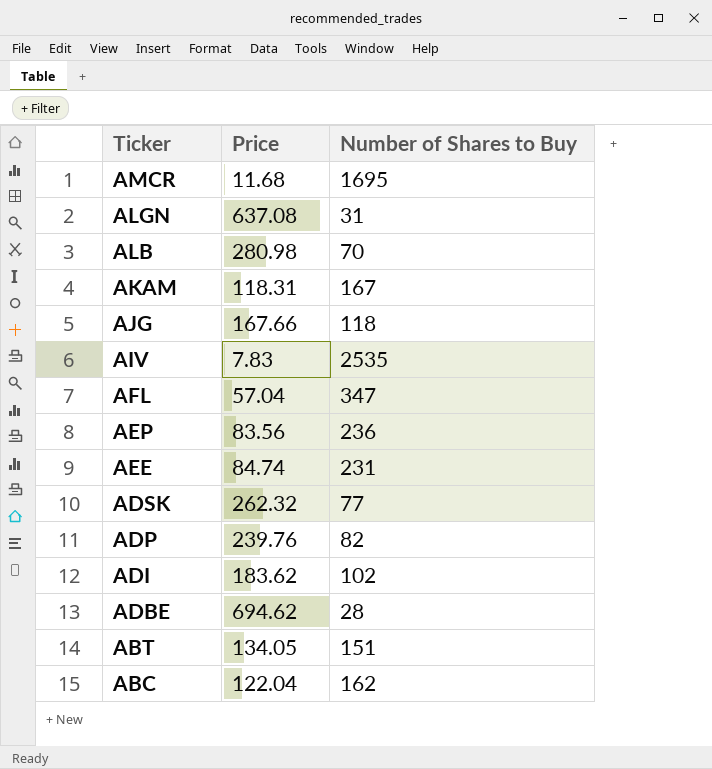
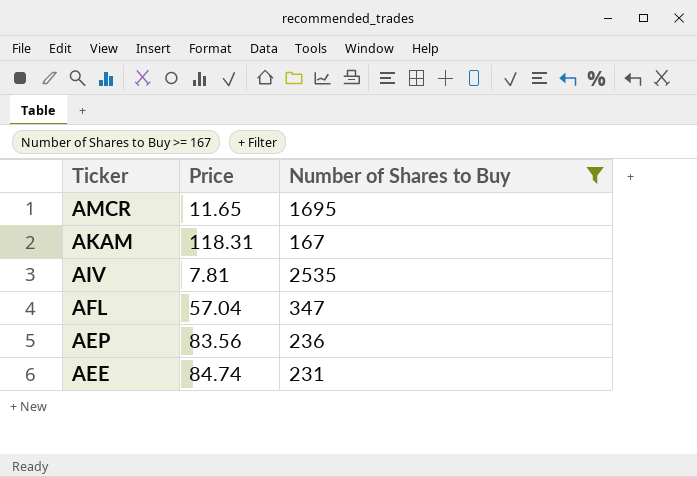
filter: none -> Number of Shares to Buy >= 167
AMCR | Price: 11.68 -> 11.65
AIV | Price: 7.83 -> 7.81

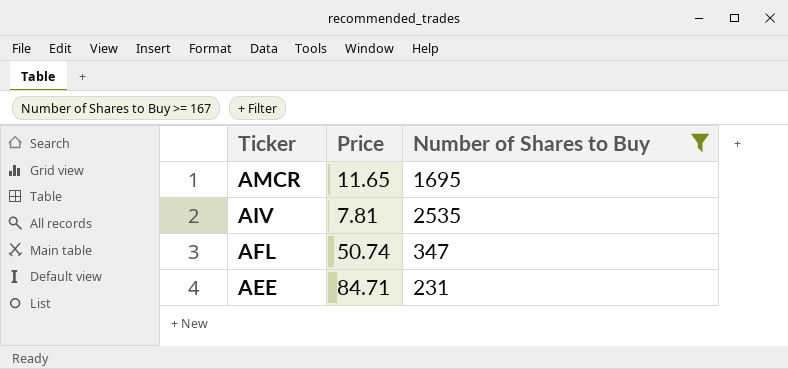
row AKAM: 118.31 | 167 -> none
row AEP: 83.56 | 236 -> none
AFL | Price: 57.04 -> 50.74
AEE | Price: 84.74 -> 84.71

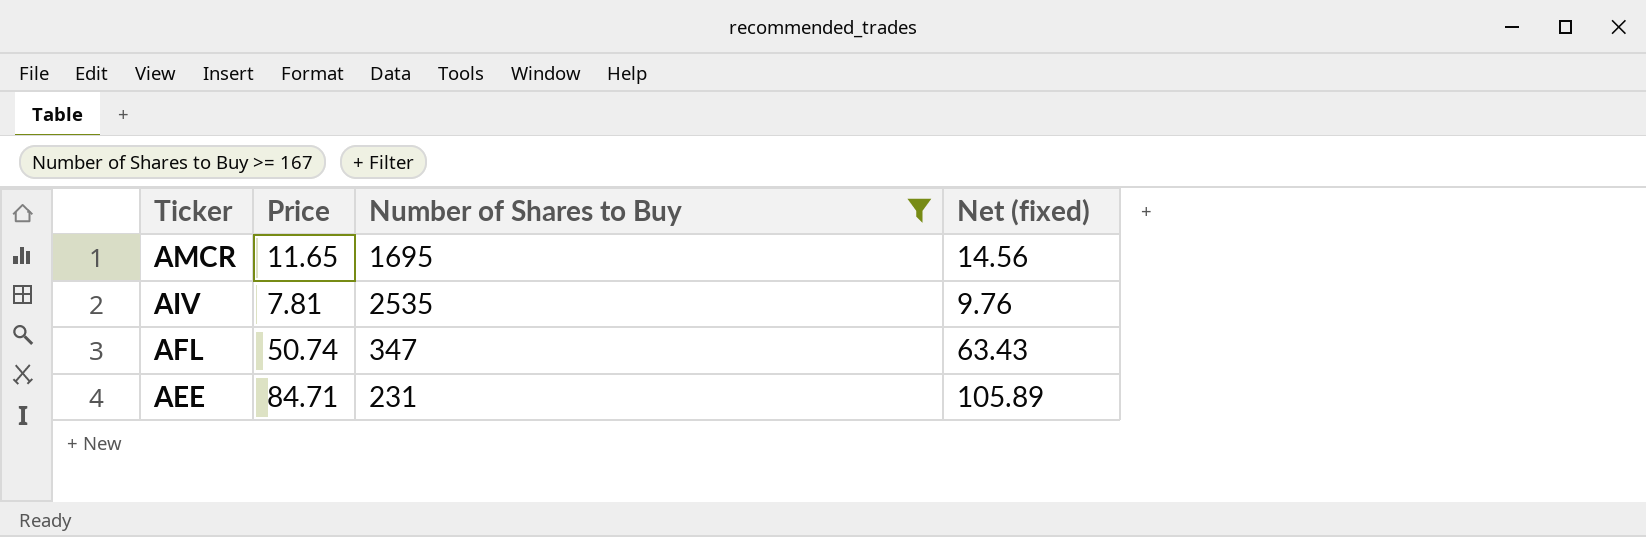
column Net (fixed) | formula: none -> [Price] * 1.25

